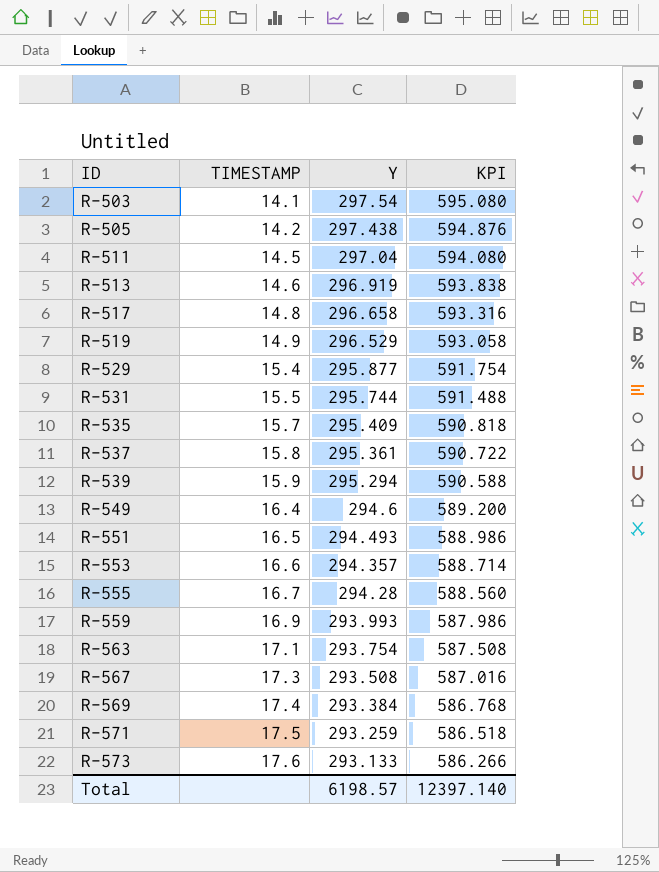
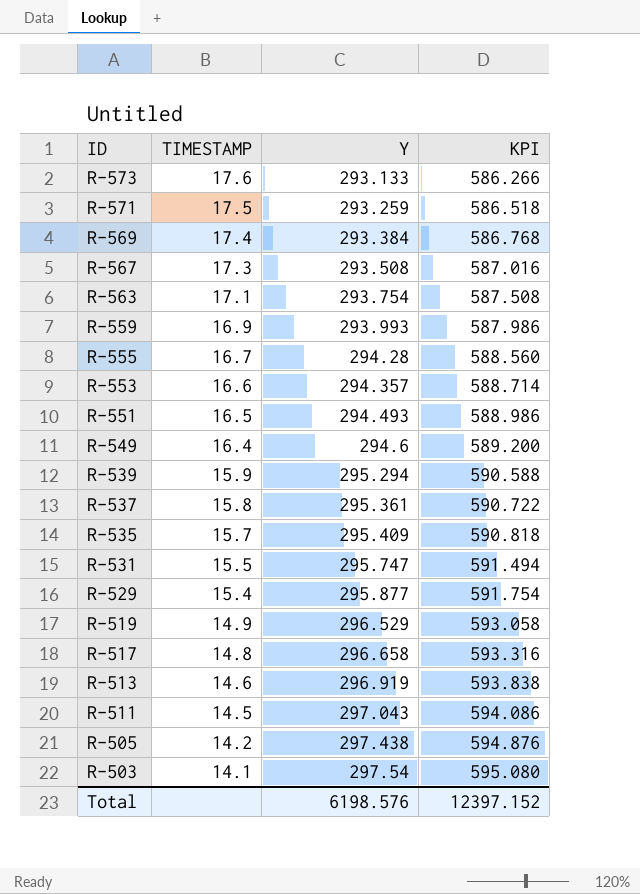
row order: ID ascending -> ID descending
R-531 | Y: 295.744 -> 295.747
R-531 | KPI: 591.488 -> 591.494
R-511 | Y: 297.04 -> 297.043
R-511 | KPI: 594.080 -> 594.086
Total | Y: 6198.57 -> 6198.576
Total | KPI: 12397.140 -> 12397.152

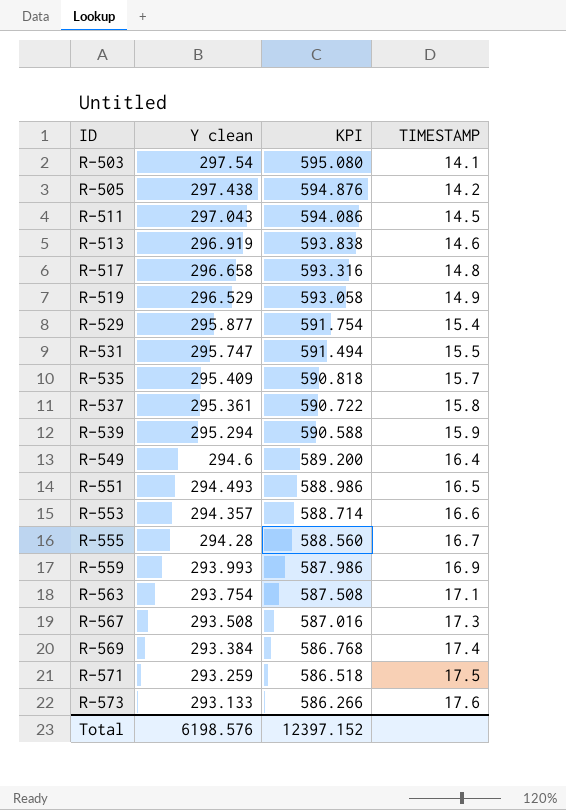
row order: ID descending -> ID ascending
column name: Y -> Y clean
column TIMESTAMP | position: 2 -> 4

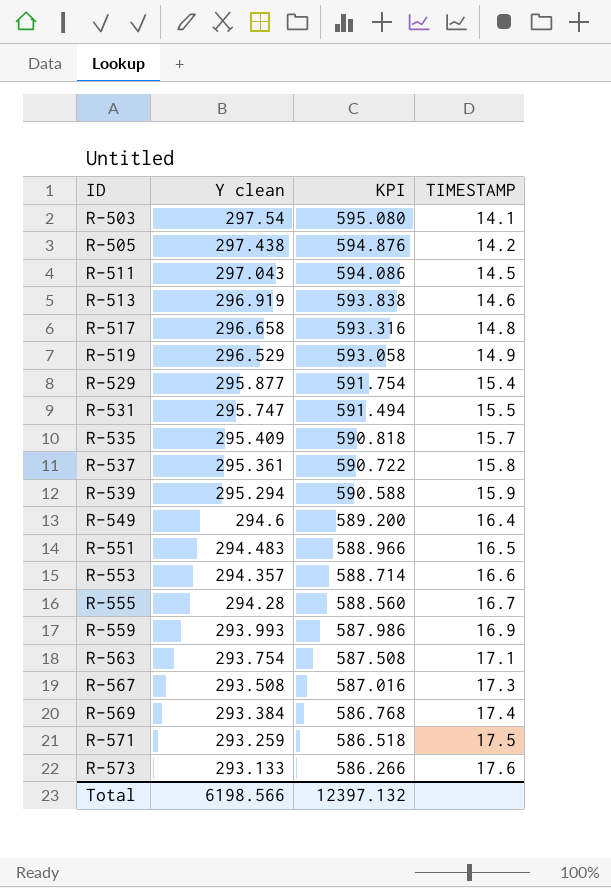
R-551 | Y clean: 294.493 -> 294.483
R-551 | KPI: 588.986 -> 588.966
Total | Y clean: 6198.576 -> 6198.566
Total | KPI: 12397.152 -> 12397.132

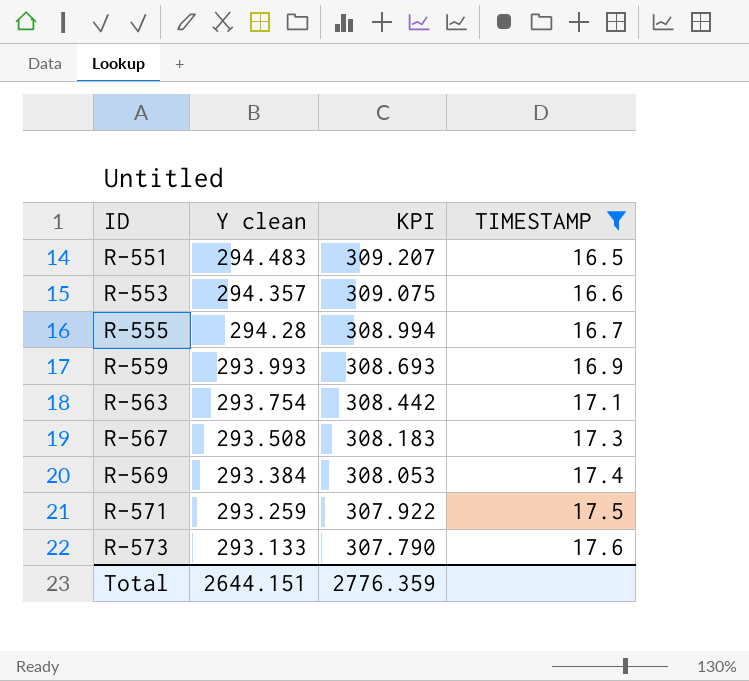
filter: none -> TIMESTAMP >= 16.5
column KPI | formula: [Y clean] * 2 -> [Y clean] * 1.05
Total | Y clean: 6198.566 -> 2644.151
Total | KPI: 12397.132 -> 2776.359

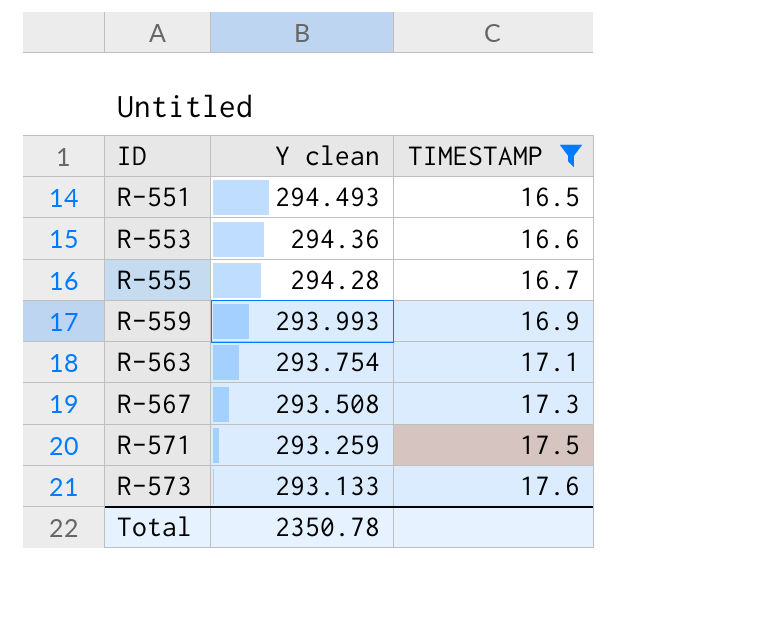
column KPI | formula: [Y clean] * 1.05 -> none
row R-569: 293.384 | 308.053 | 17.4 -> none
R-551 | Y clean: 294.483 -> 294.493
R-553 | Y clean: 294.357 -> 294.36
Total | Y clean: 2644.151 -> 2350.78

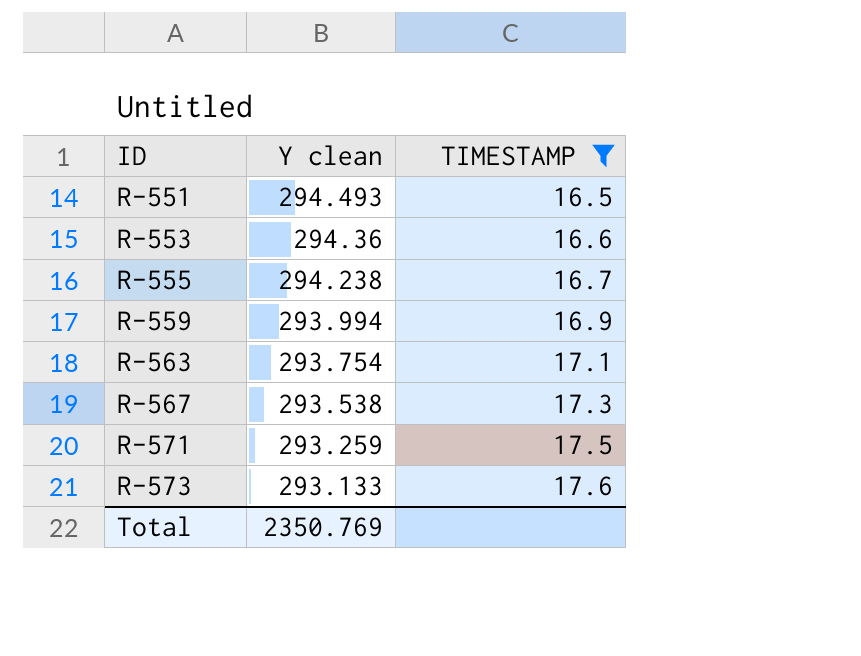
R-555 | Y clean: 294.28 -> 294.238
R-559 | Y clean: 293.993 -> 293.994
R-567 | Y clean: 293.508 -> 293.538
Total | Y clean: 2350.78 -> 2350.769

